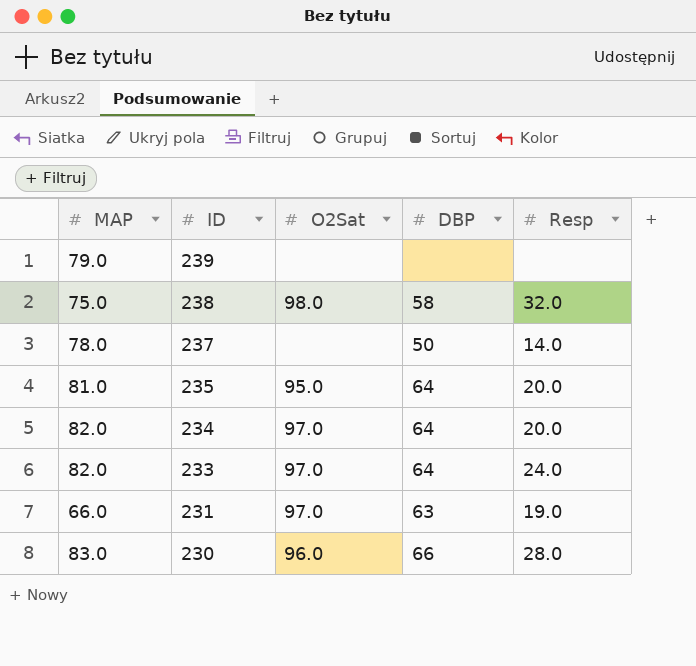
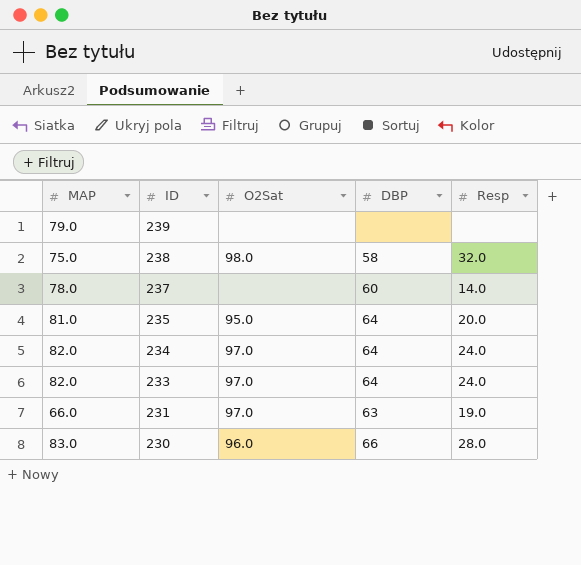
237 | DBP: 50 -> 60
234 | Resp: 20.0 -> 24.0

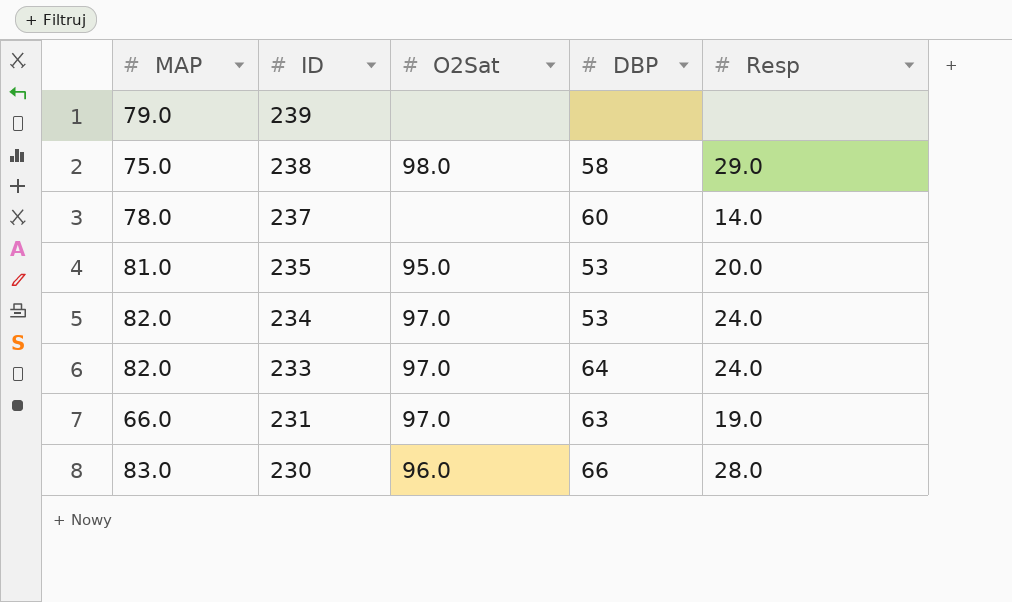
238 | Resp: 32.0 -> 29.0
235 | DBP: 64 -> 53
234 | DBP: 64 -> 53

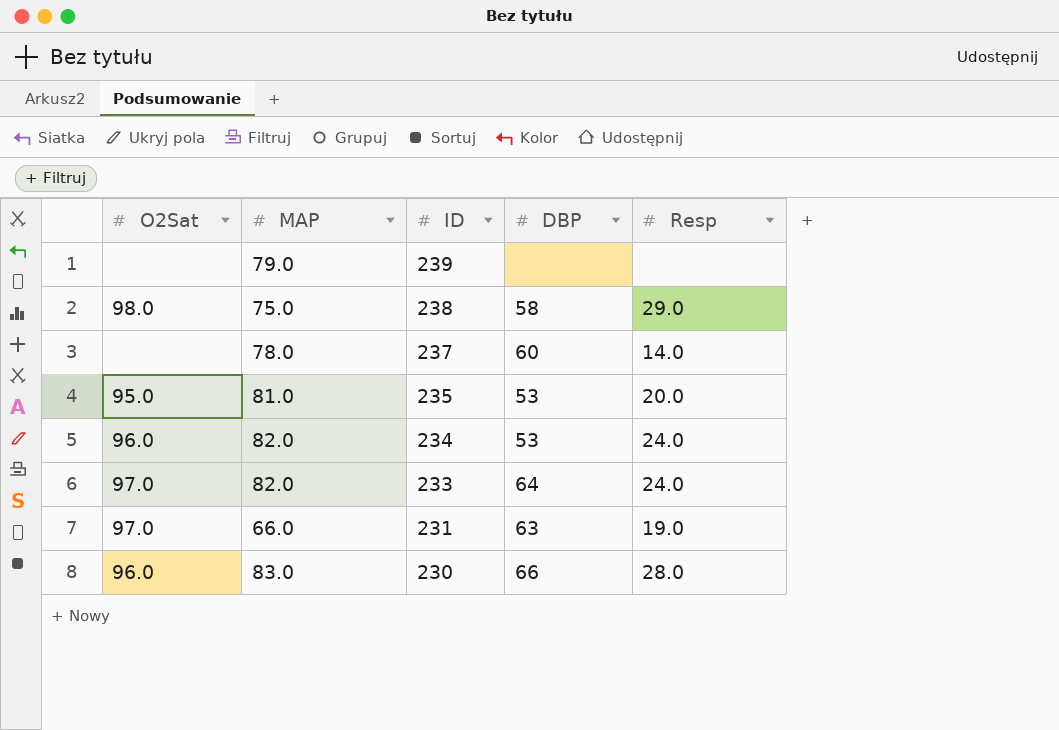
column O2Sat | position: 3 -> 1
234 | O2Sat: 97.0 -> 96.0

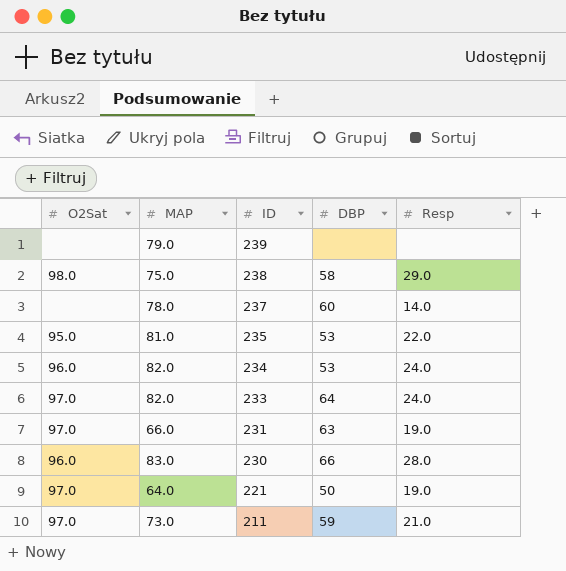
235 | Resp: 20.0 -> 22.0
row 221: none -> 97.0 | 64.0 | 50 | 19.0
row 211: none -> 97.0 | 73.0 | 59 | 21.0

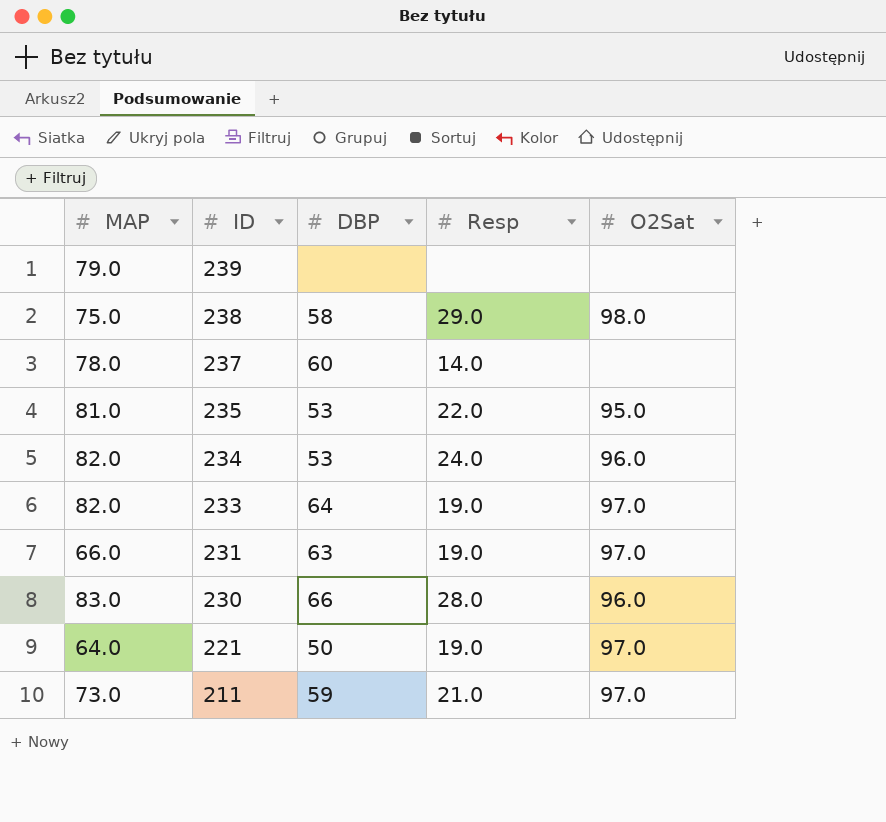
column O2Sat | position: 1 -> 5
233 | Resp: 24.0 -> 19.0

